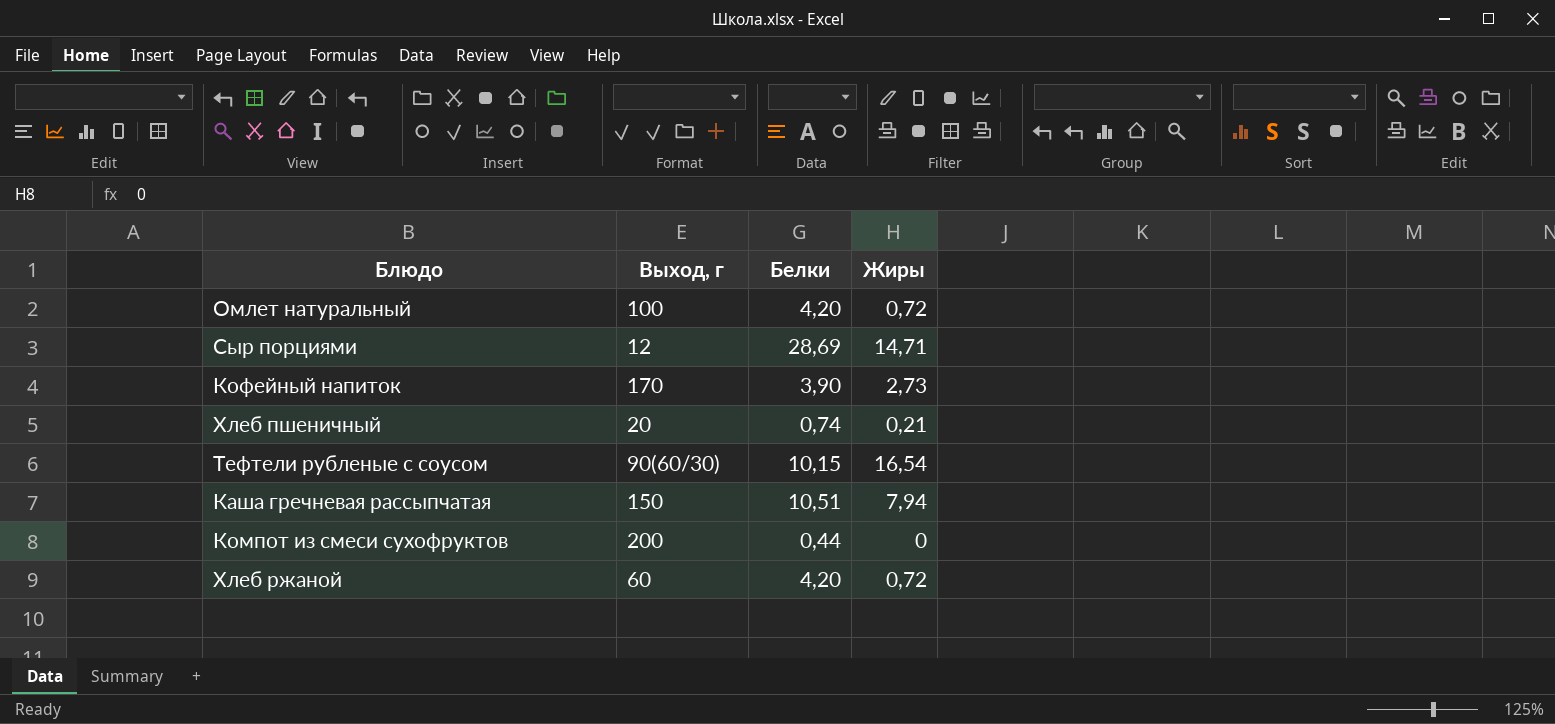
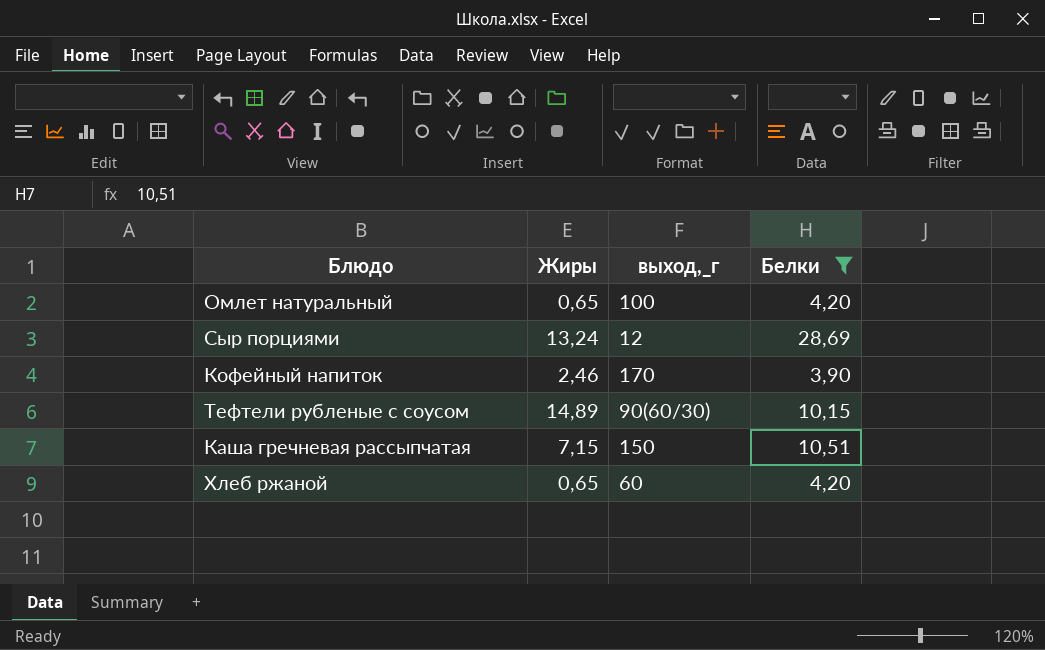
filter: none -> Белки >= 3,90
column Жиры | position: 4 -> 2
column name: Выход, г -> выход,_г
Омлет натуральный | Жиры: 0,72 -> 0,65
Сыр порциями | Жиры: 14,71 -> 13,24
Кофейный напиток | Жиры: 2,73 -> 2,46
Тефтели рубленые с соусом | Жиры: 16,54 -> 14,89
Каша гречневая рассыпчатая | Жиры: 7,94 -> 7,15
Хлеб ржаной | Жиры: 0,72 -> 0,65

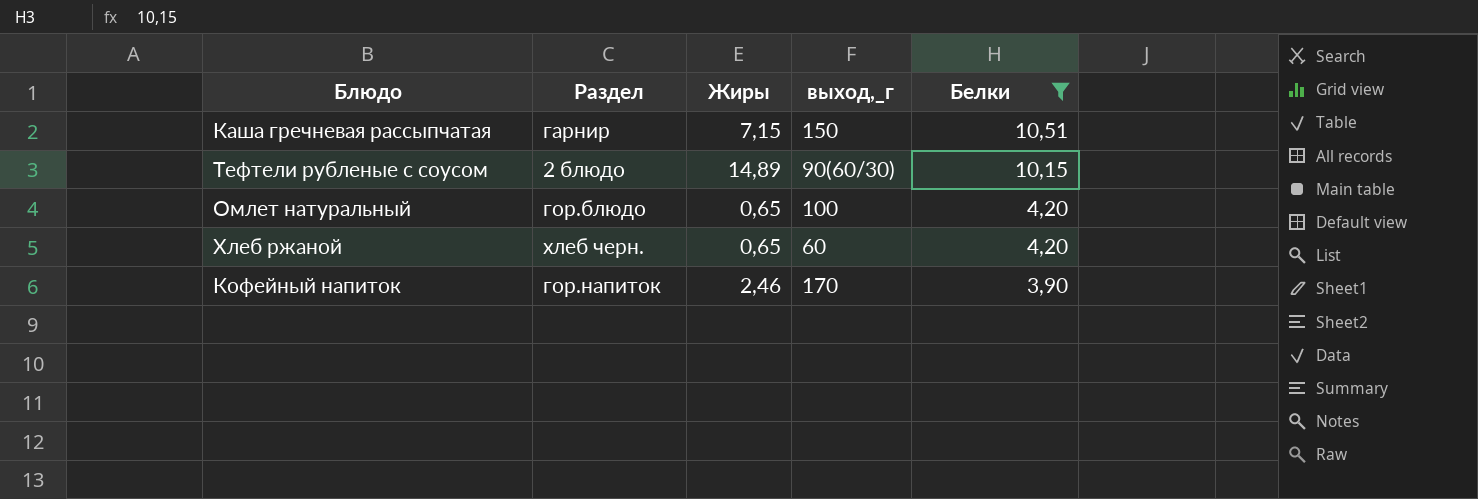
row order: none -> Белки descending
column Раздел | position: none -> 2
row Сыр порциями: 13,24 | 12 | 28,69 -> none

